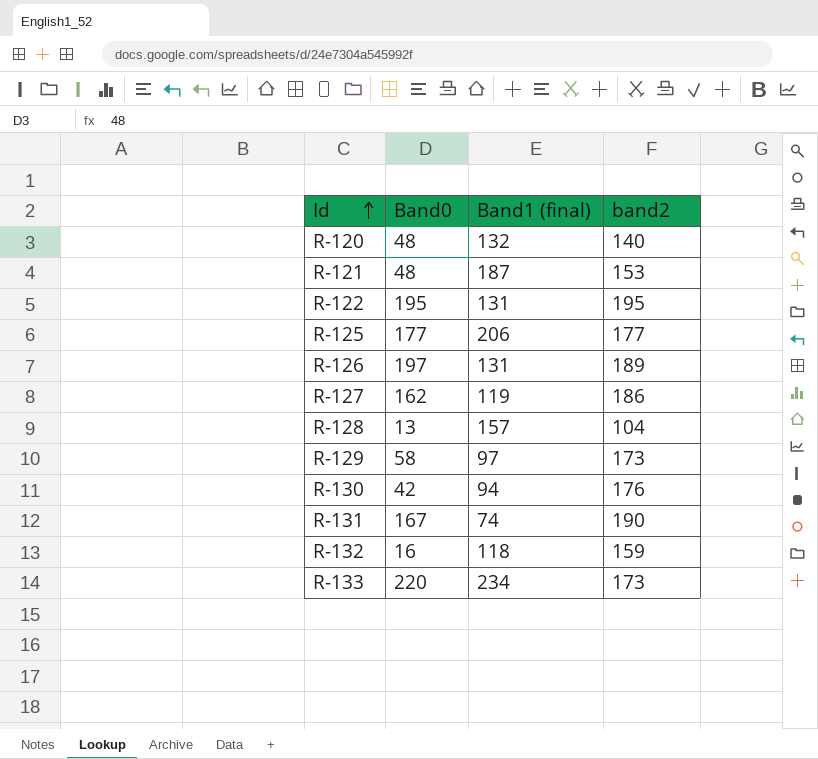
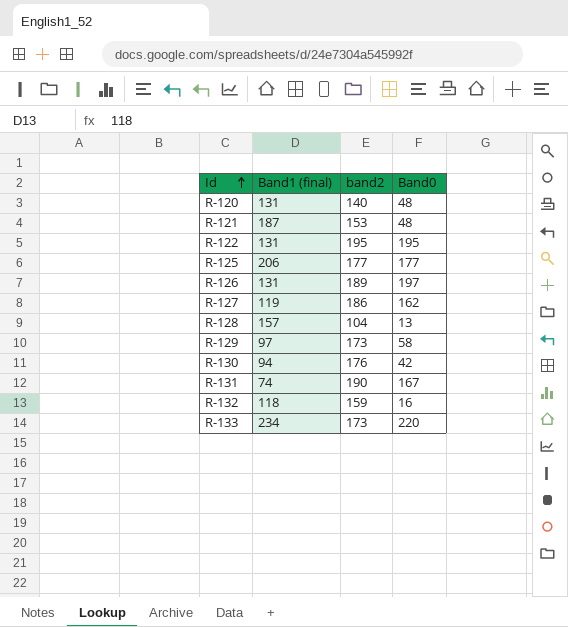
column Band0 | position: 2 -> 4
R-120 | Band1 (final): 132 -> 131

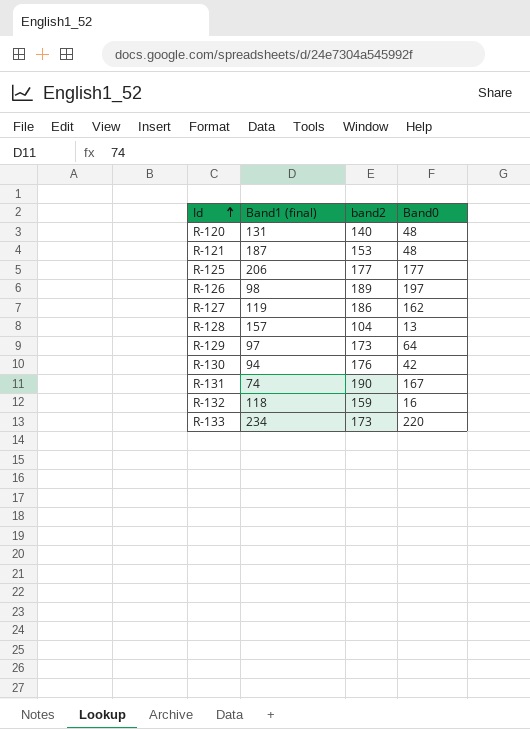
row R-122: 131 | 195 | 195 -> none
R-126 | Band1 (final): 131 -> 98
R-129 | Band0: 58 -> 64

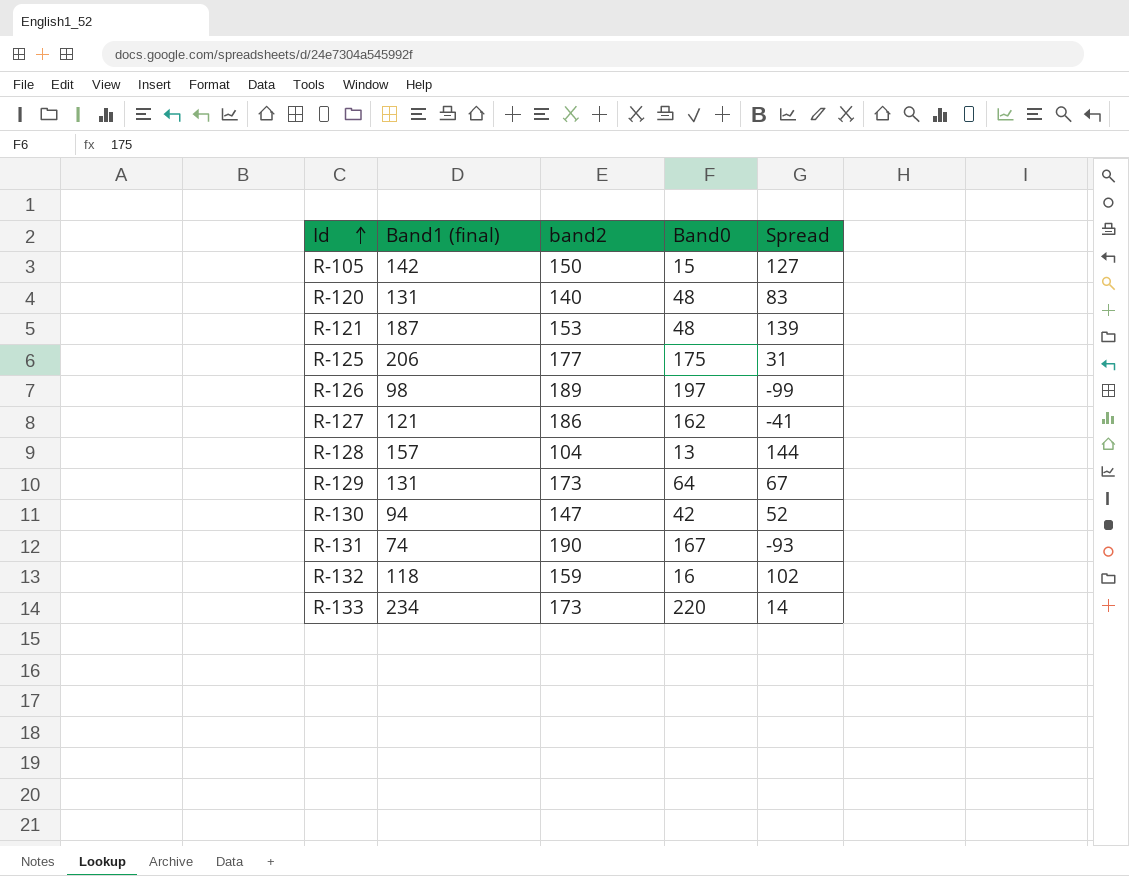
column Spread | formula: none -> [Band1 (final)] - [Band0]
row R-105: none -> 142 | 150 | 15 | 127
R-125 | Band0: 177 -> 175
R-127 | Band1 (final): 119 -> 121
R-129 | Band1 (final): 97 -> 131
R-130 | band2: 176 -> 147

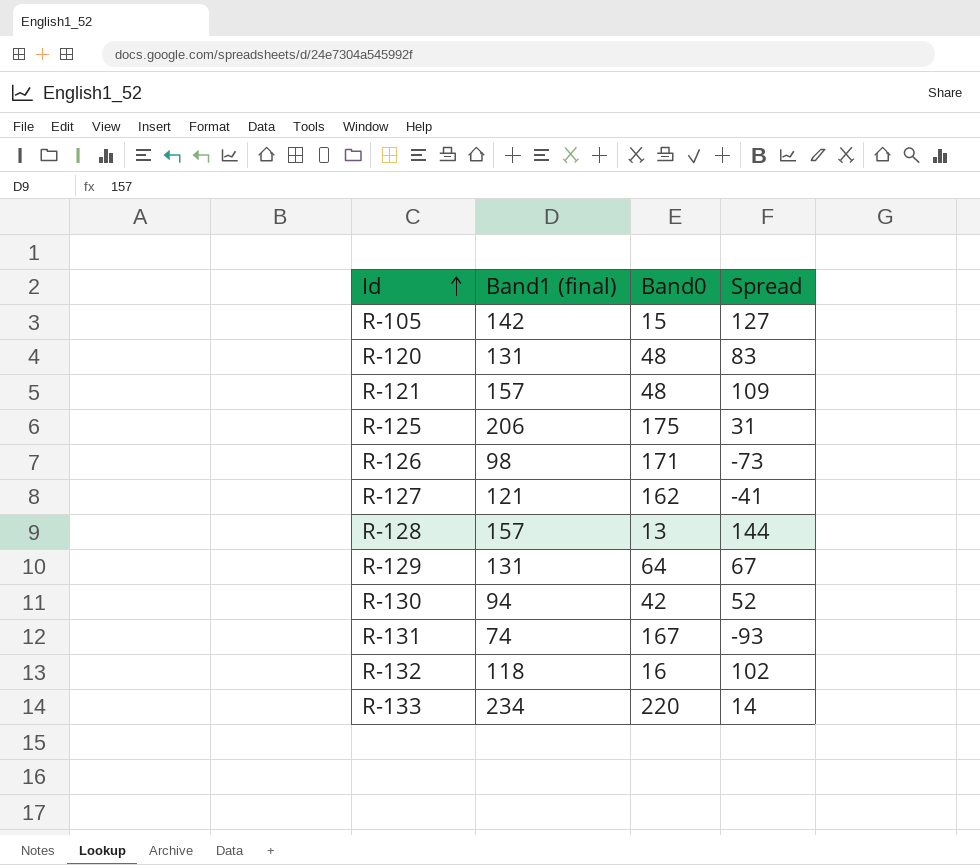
column band2 | position: 3 -> none
R-121 | Band1 (final): 187 -> 157
R-121 | Spread: 139 -> 109
R-126 | Band0: 197 -> 171
R-126 | Spread: -99 -> -73

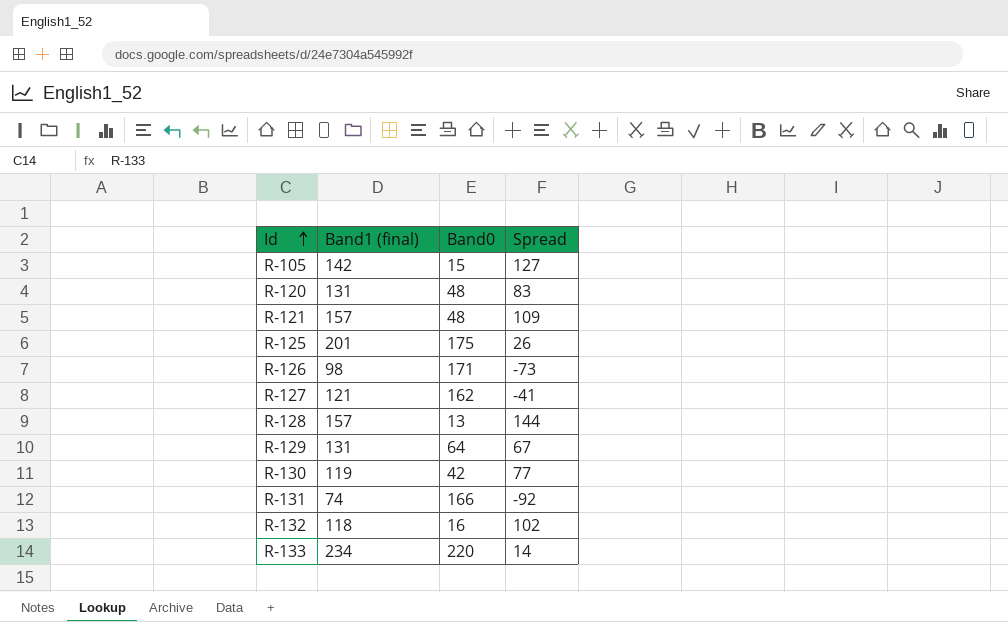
R-125 | Band1 (final): 206 -> 201
R-125 | Spread: 31 -> 26
R-130 | Band1 (final): 94 -> 119
R-130 | Spread: 52 -> 77
R-131 | Band0: 167 -> 166
R-131 | Spread: -93 -> -92

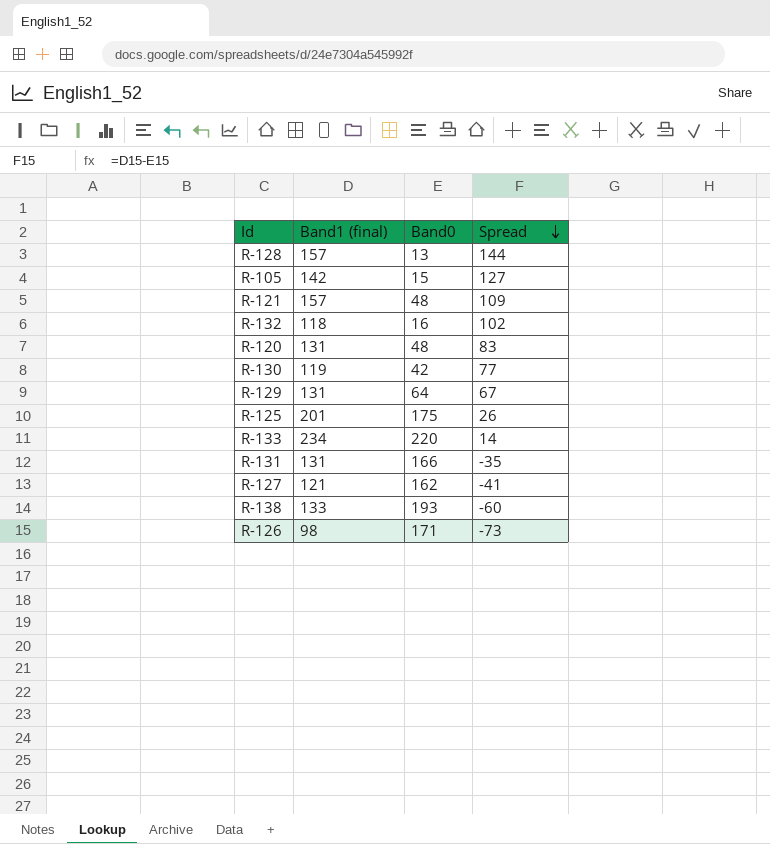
row order: Id ascending -> Spread descending
R-131 | Band1 (final): 74 -> 131
R-131 | Spread: -92 -> -35
row R-138: none -> 133 | 193 | -60

